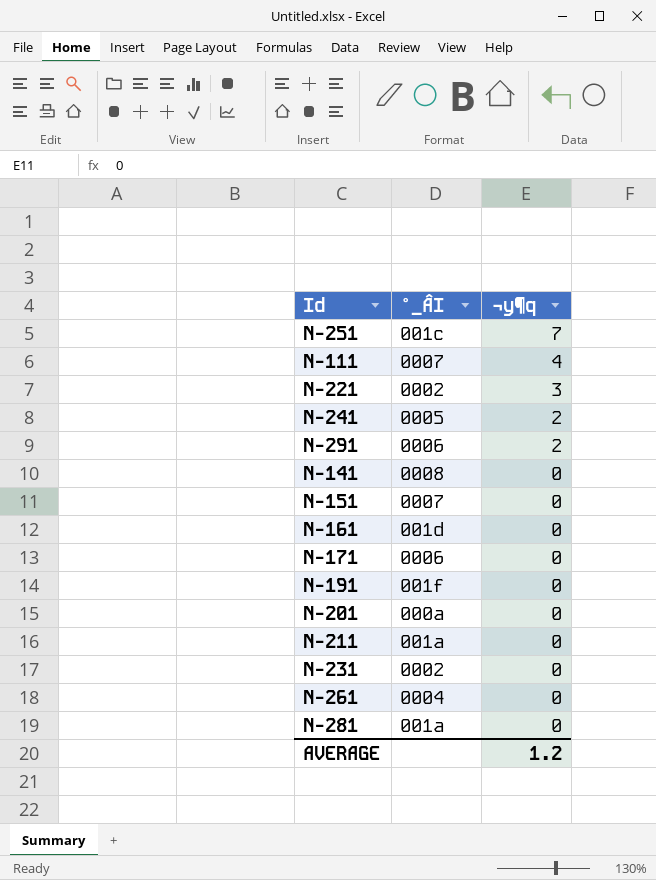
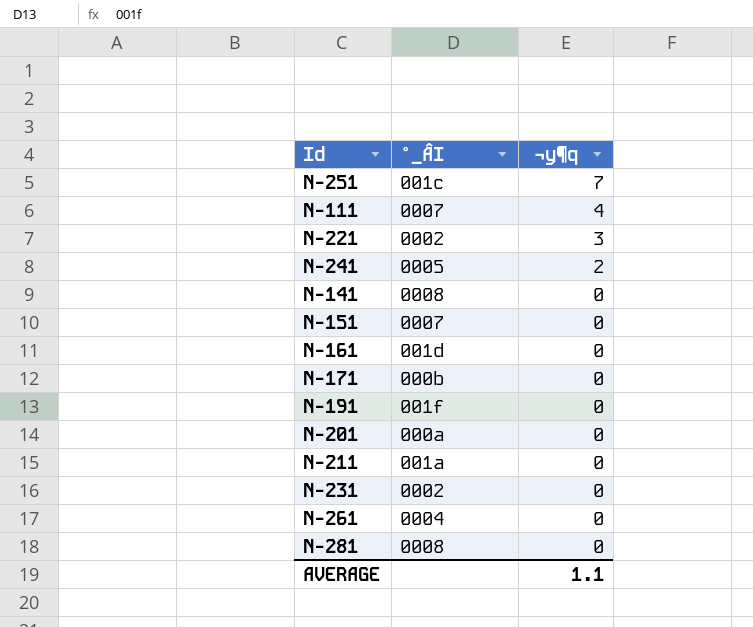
row N-291: 0006 | 2 -> none
N-171 | °_ÂI: 0006 -> 000b
N-281 | °_ÂI: 001a -> 0008
AVERAGE | ¬y¶q: 1.2 -> 1.1

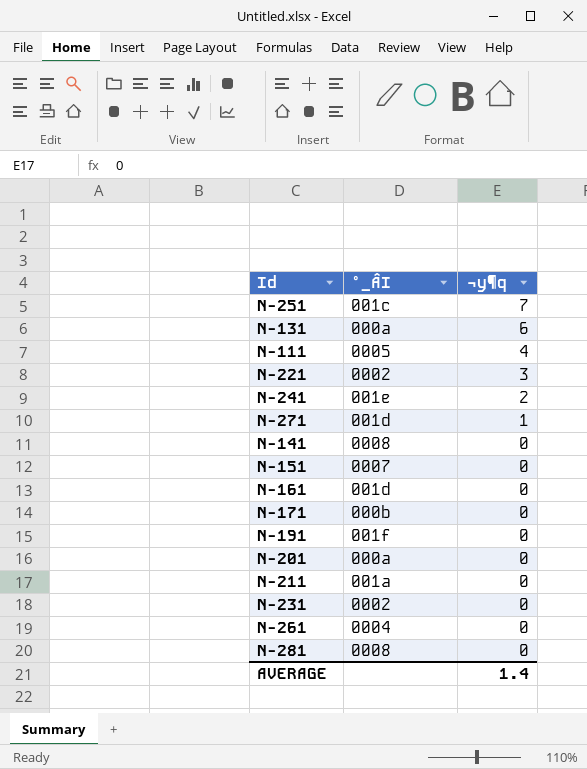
row N-131: none -> 000a | 6
N-111 | °_ÂI: 0007 -> 0005
N-241 | °_ÂI: 0005 -> 001e
row N-271: none -> 001d | 1
AVERAGE | ¬y¶q: 1.1 -> 1.4

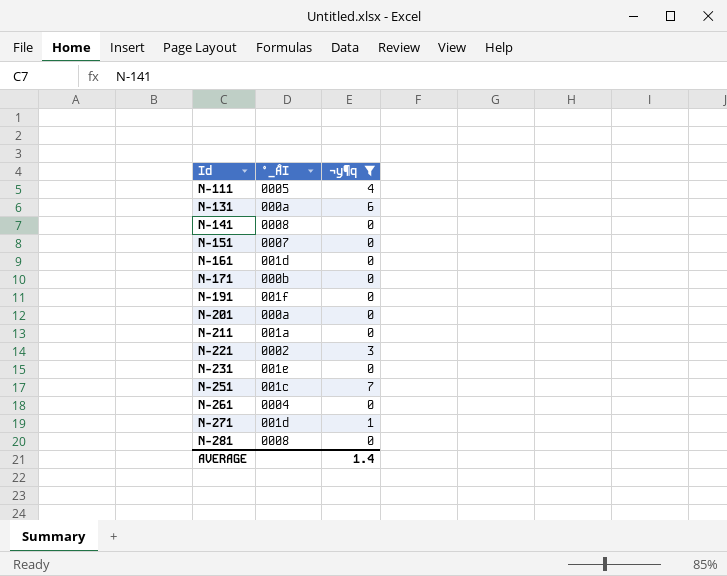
filter: none -> ¬y¶q != 2
row order: ¬y¶q descending -> Id ascending
N-231 | °_ÂI: 0002 -> 001e

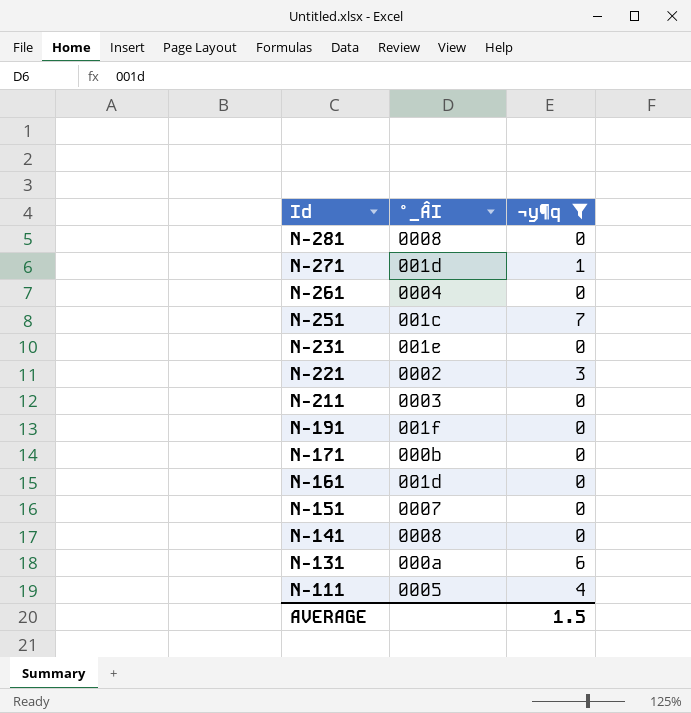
row order: Id ascending -> Id descending
row N-201: 000a | 0 -> none
N-211 | °_ÂI: 001a -> 0003
AVERAGE | ¬y¶q: 1.4 -> 1.5

